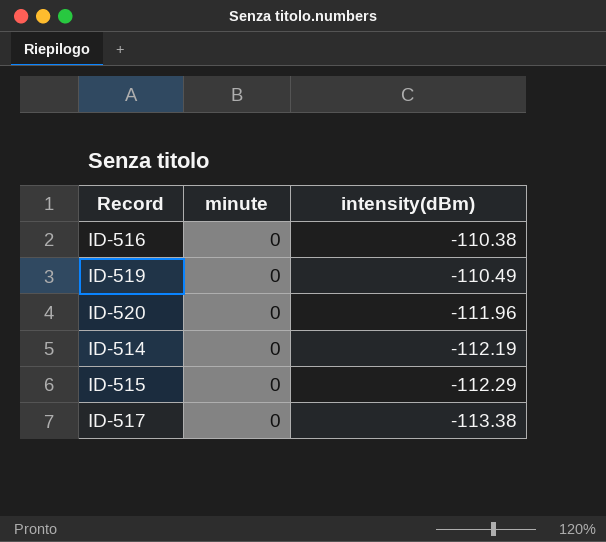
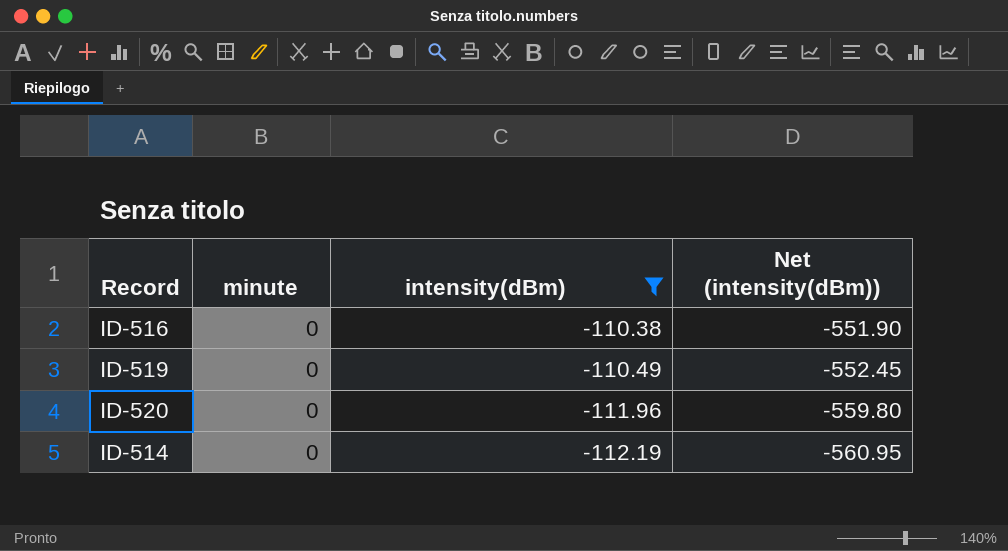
filter: none -> intensity(dBm) >= -112.19
column Net (intensity(dBm)) | formula: none -> [intensity(dBm)] * 5

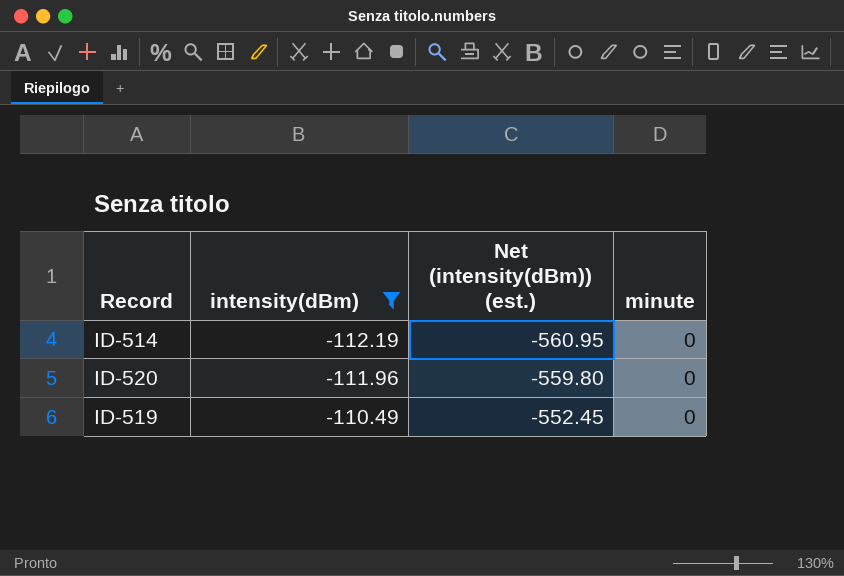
row order: intensity(dBm) descending -> intensity(dBm) ascending
column name: Net (intensity(dBm)) -> Net (intensity(dBm)) (est.)
column minute | position: 2 -> 4
row ID-516: 0 | -110.38 | -551.90 -> none

